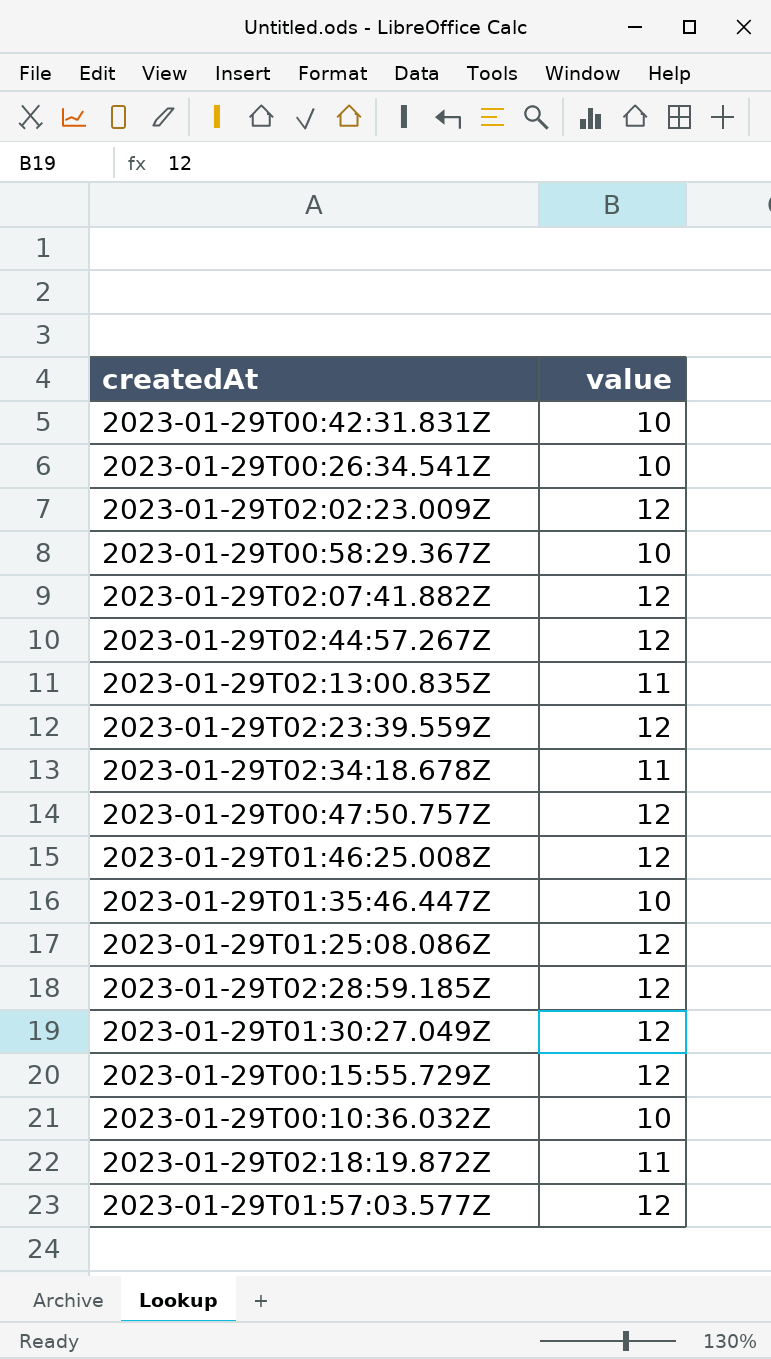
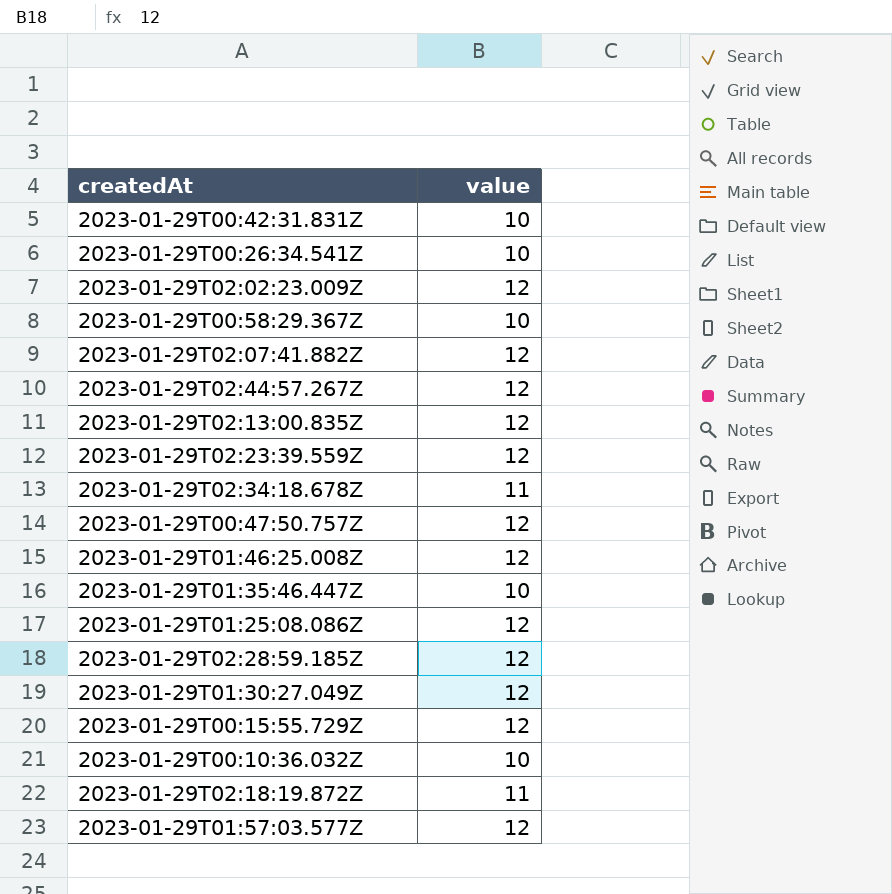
2023-01-29T02:13:00.835Z | value: 11 -> 12

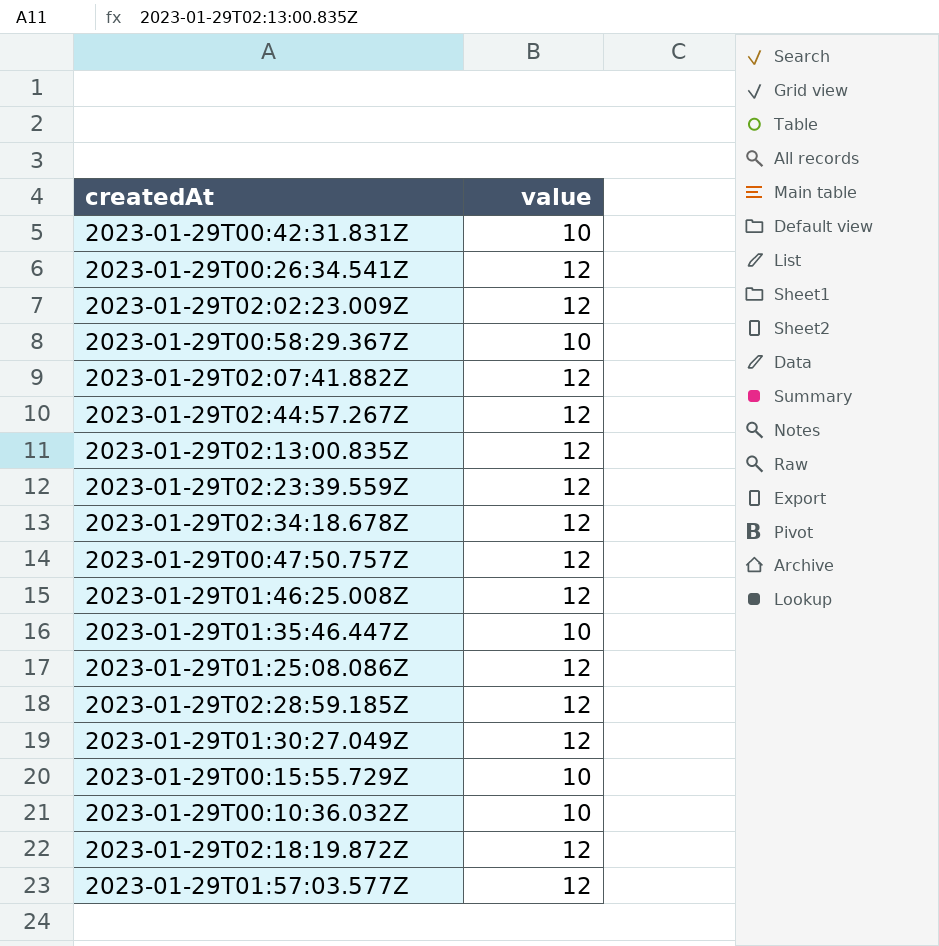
2023-01-29T00:26:34.541Z | value: 10 -> 12
2023-01-29T02:34:18.678Z | value: 11 -> 12
2023-01-29T00:15:55.729Z | value: 12 -> 10
2023-01-29T02:18:19.872Z | value: 11 -> 12

